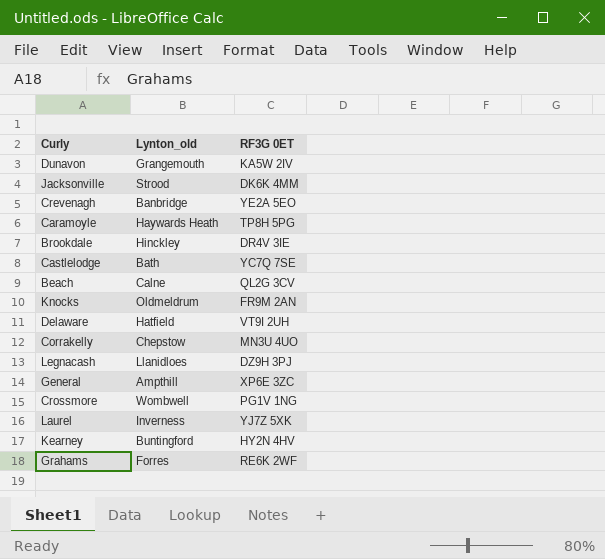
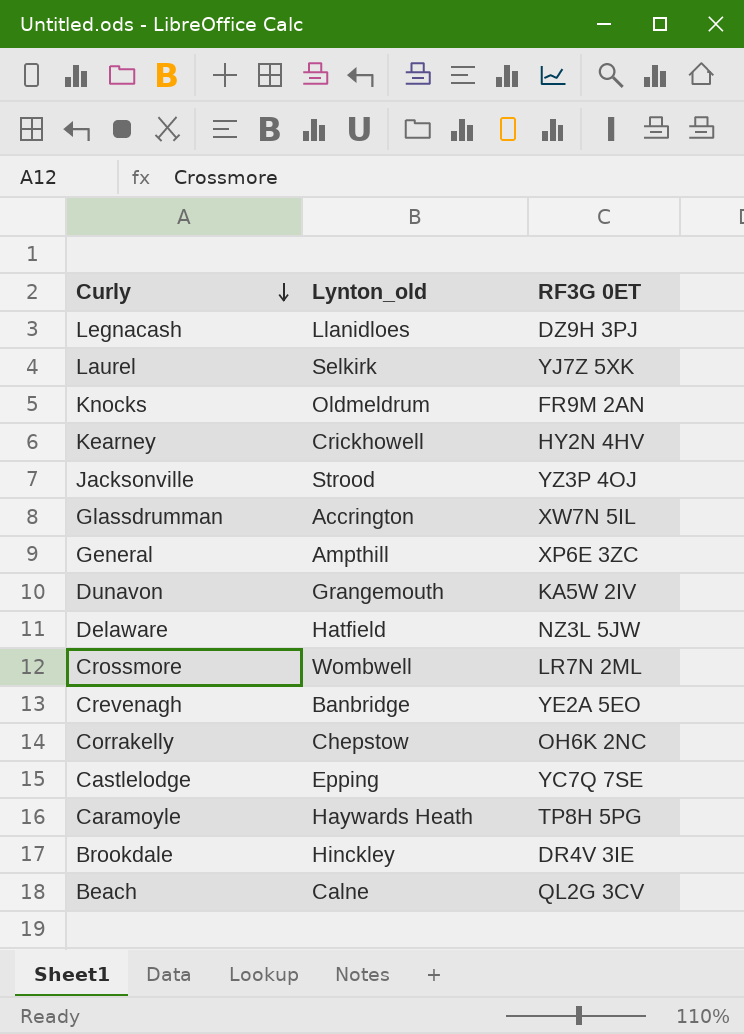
row order: none -> Curly descending
row Grahams: Forres | RE6K 2WF -> none
Laurel | Lynton_old: Inverness -> Selkirk
Kearney | Lynton_old: Buntingford -> Crickhowell
Jacksonville | RF3G 0ET: DK6K 4MM -> YZ3P 4OJ
row Glassdrumman: none -> Accrington | XW7N 5IL
Delaware | RF3G 0ET: VT9I 2UH -> NZ3L 5JW
Crossmore | RF3G 0ET: PG1V 1NG -> LR7N 2ML
Corrakelly | RF3G 0ET: MN3U 4UO -> OH6K 2NC
Castlelodge | Lynton_old: Bath -> Epping

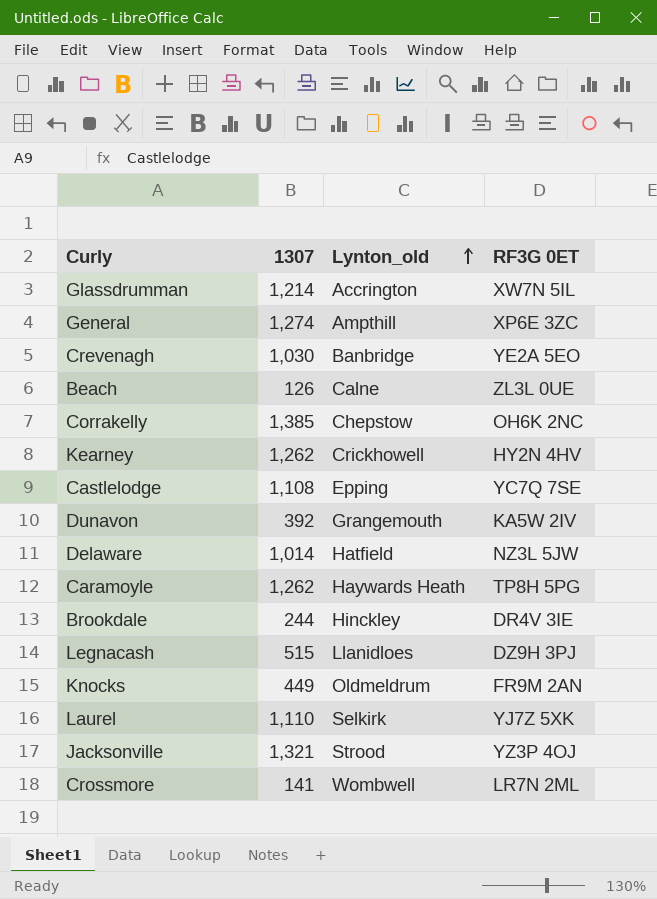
row order: Curly descending -> Lynton_old ascending
column 1307 | position: none -> 2
Beach | RF3G 0ET: QL2G 3CV -> ZL3L 0UE

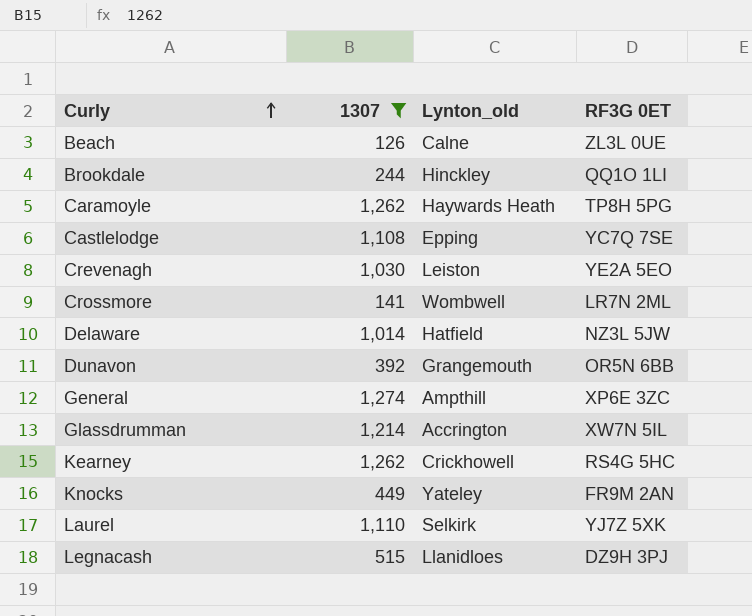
filter: none -> 1307 <= 1,274
row order: Lynton_old ascending -> Curly ascending
Brookdale | RF3G 0ET: DR4V 3IE -> QQ1O 1LI
Crevenagh | Lynton_old: Banbridge -> Leiston
Dunavon | RF3G 0ET: KA5W 2IV -> OR5N 6BB
Kearney | RF3G 0ET: HY2N 4HV -> RS4G 5HC
Knocks | Lynton_old: Oldmeldrum -> Yateley

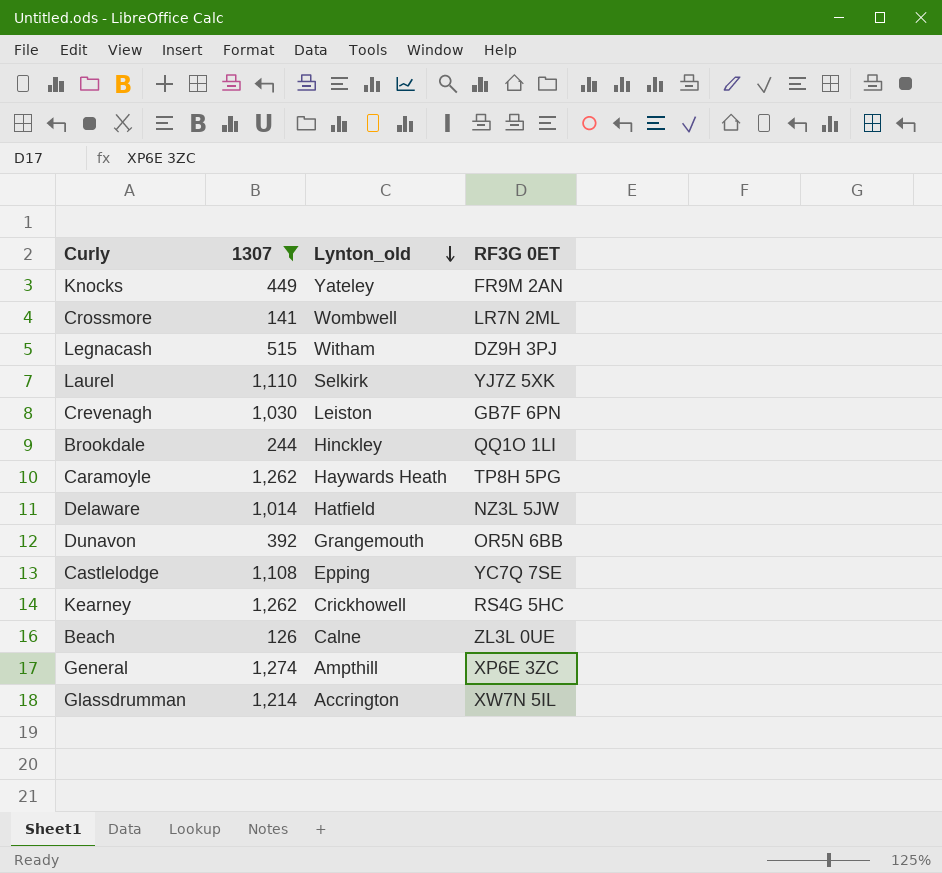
row order: Curly ascending -> Lynton_old descending
Legnacash | Lynton_old: Llanidloes -> Witham
Crevenagh | RF3G 0ET: YE2A 5EO -> GB7F 6PN

